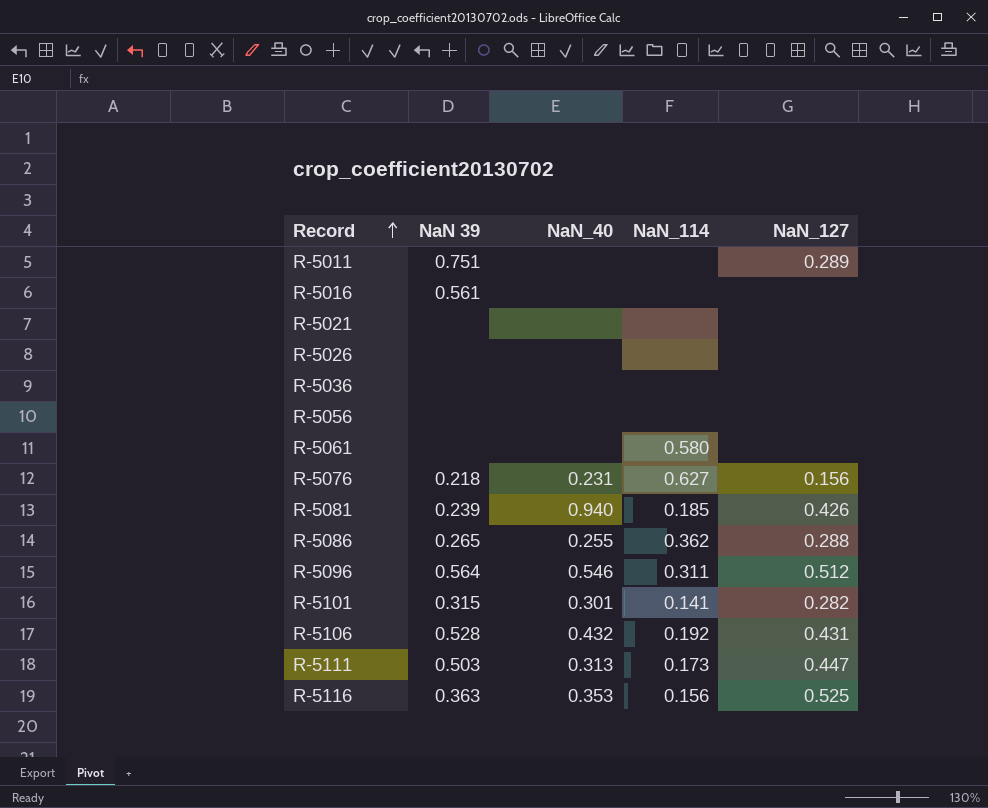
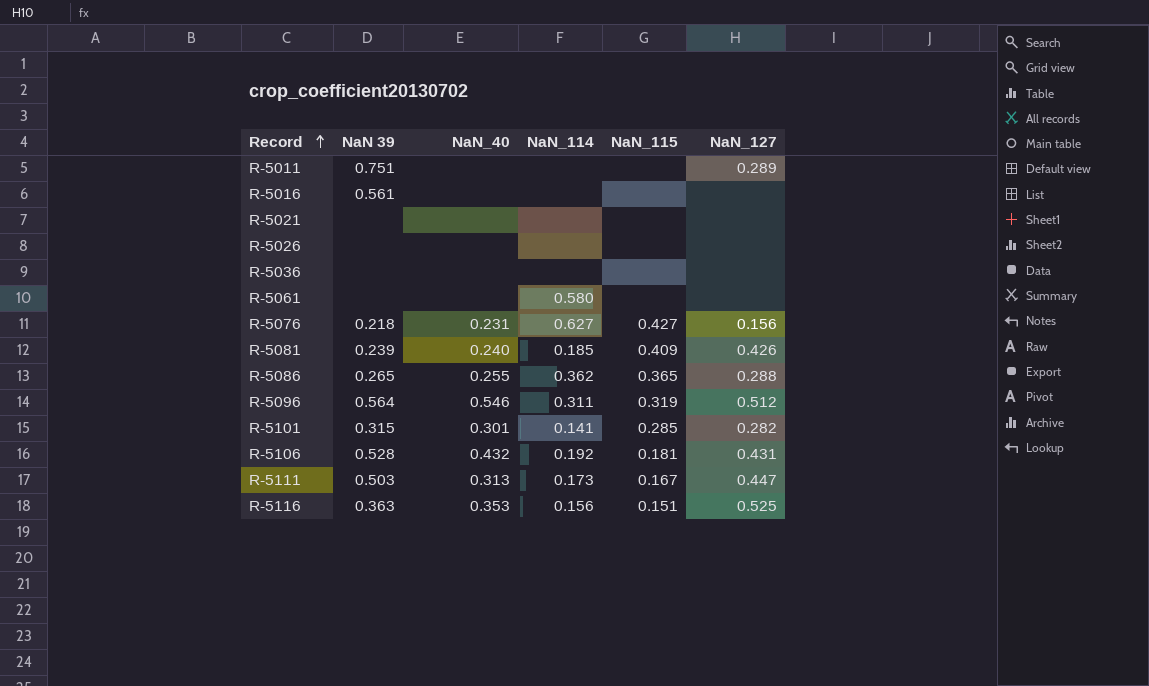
column NaN_115 | position: none -> 5
row R-5056: none | none | none | none -> none
R-5081 | NaN_40: 0.940 -> 0.240

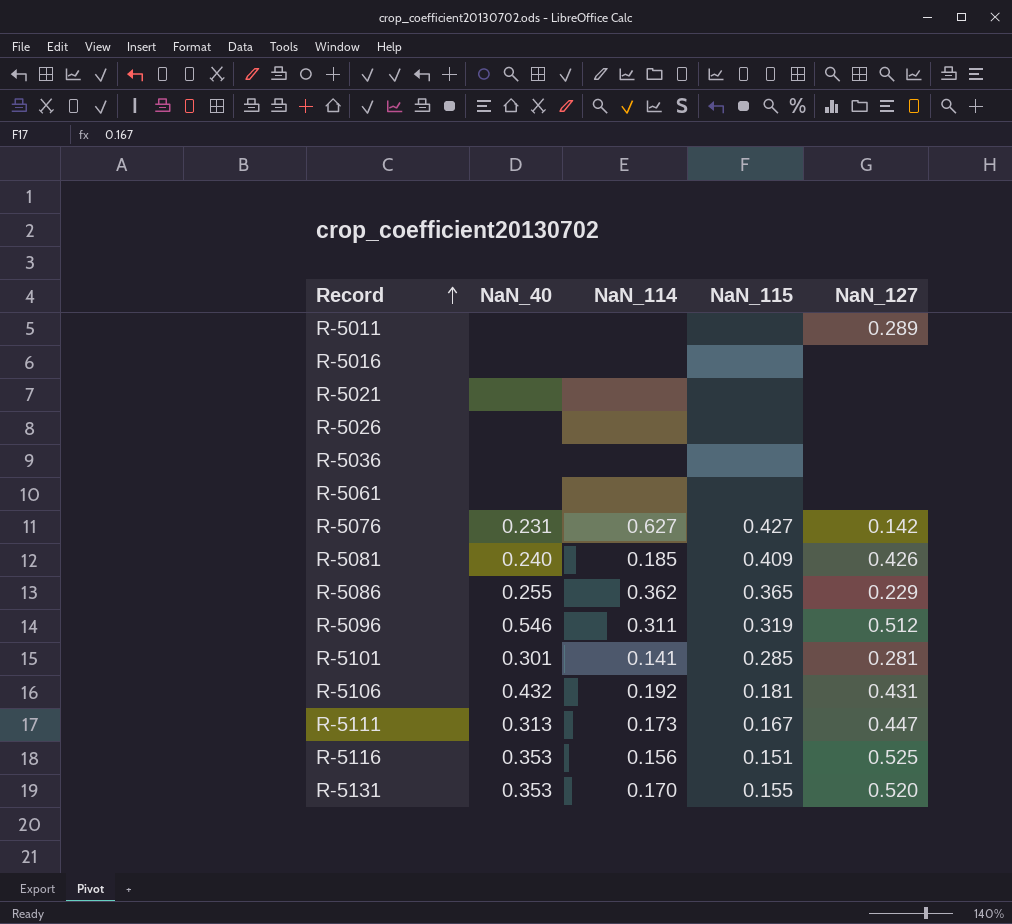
column NaN 39 | position: 2 -> none
R-5061 | NaN_114: 0.580 -> none
R-5076 | NaN_127: 0.156 -> 0.142
R-5086 | NaN_127: 0.288 -> 0.229
R-5101 | NaN_127: 0.282 -> 0.281
row R-5131: none -> 0.353 | 0.170 | 0.155 | 0.520

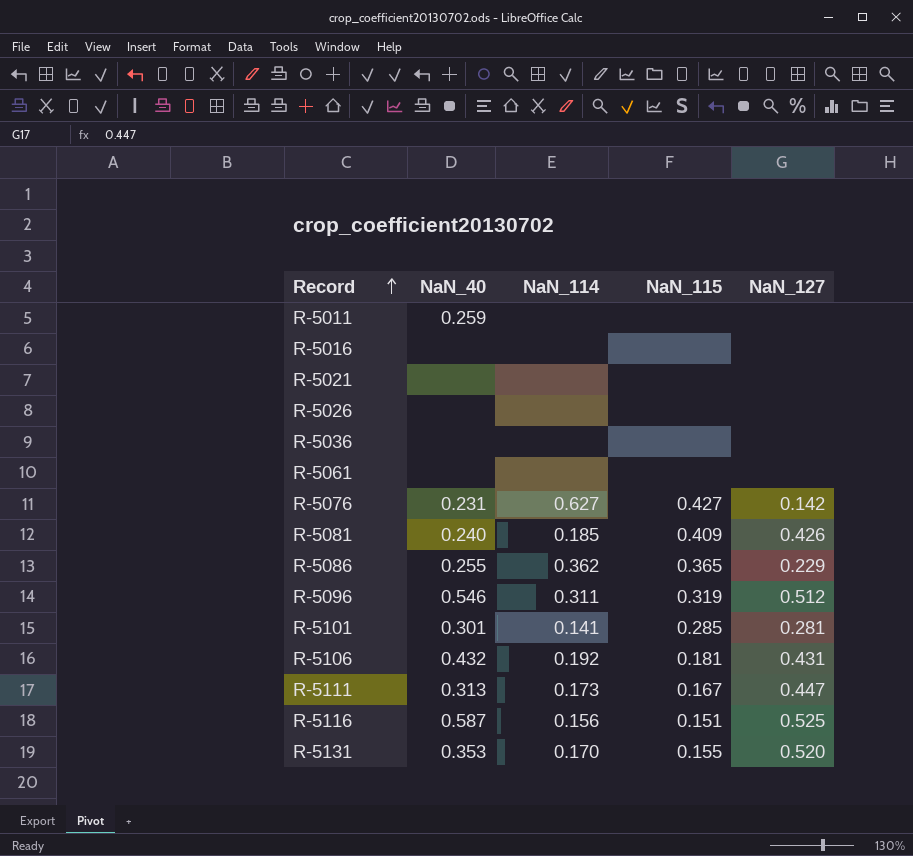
R-5011 | NaN_40: none -> 0.259
R-5011 | NaN_127: 0.289 -> none
R-5116 | NaN_40: 0.353 -> 0.587

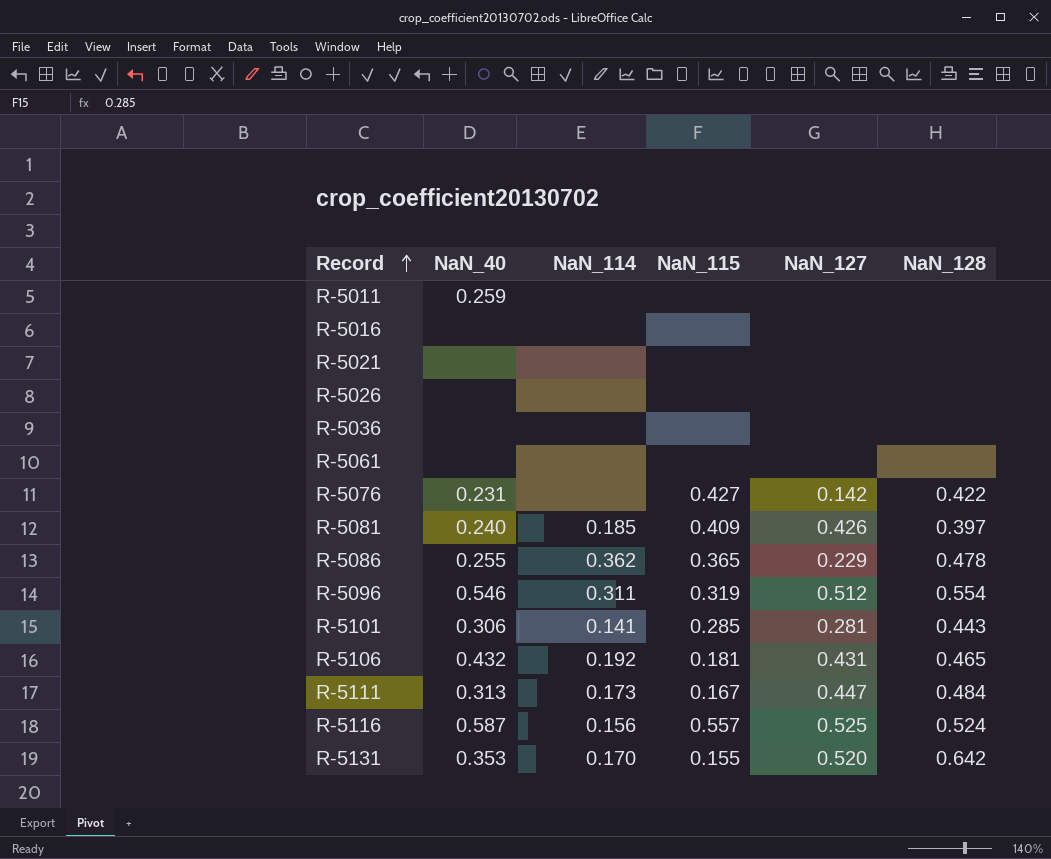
column NaN_128 | position: none -> 6
R-5076 | NaN_114: 0.627 -> none
R-5101 | NaN_40: 0.301 -> 0.306
R-5116 | NaN_115: 0.151 -> 0.557

